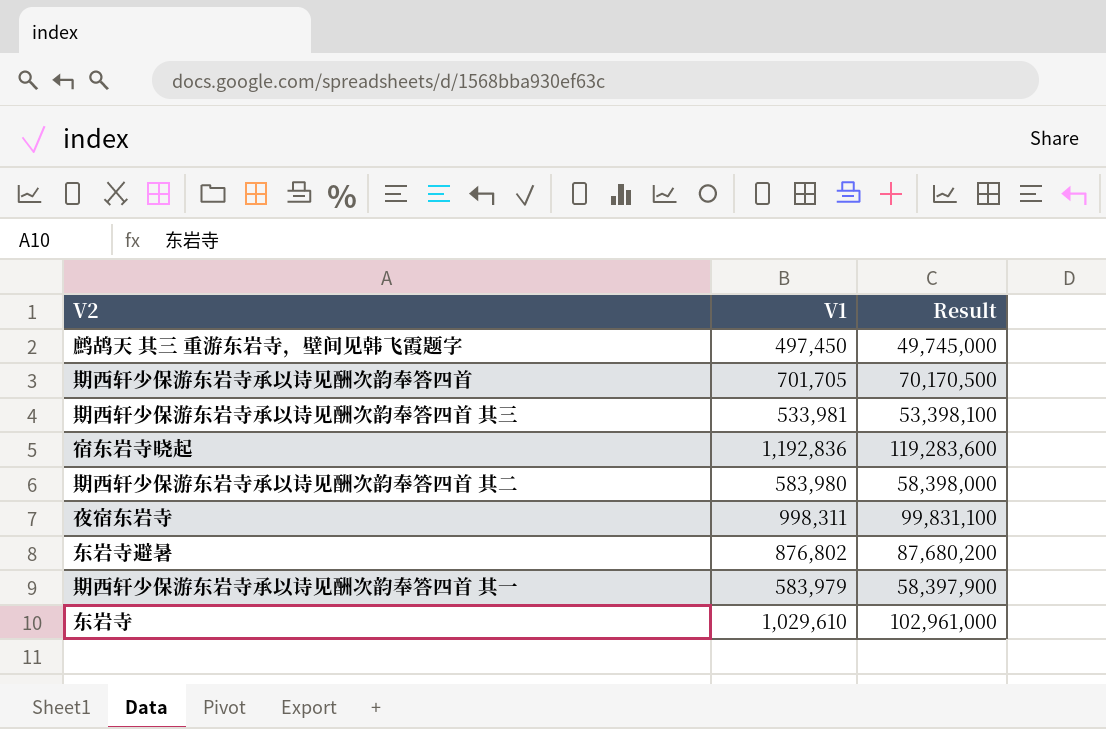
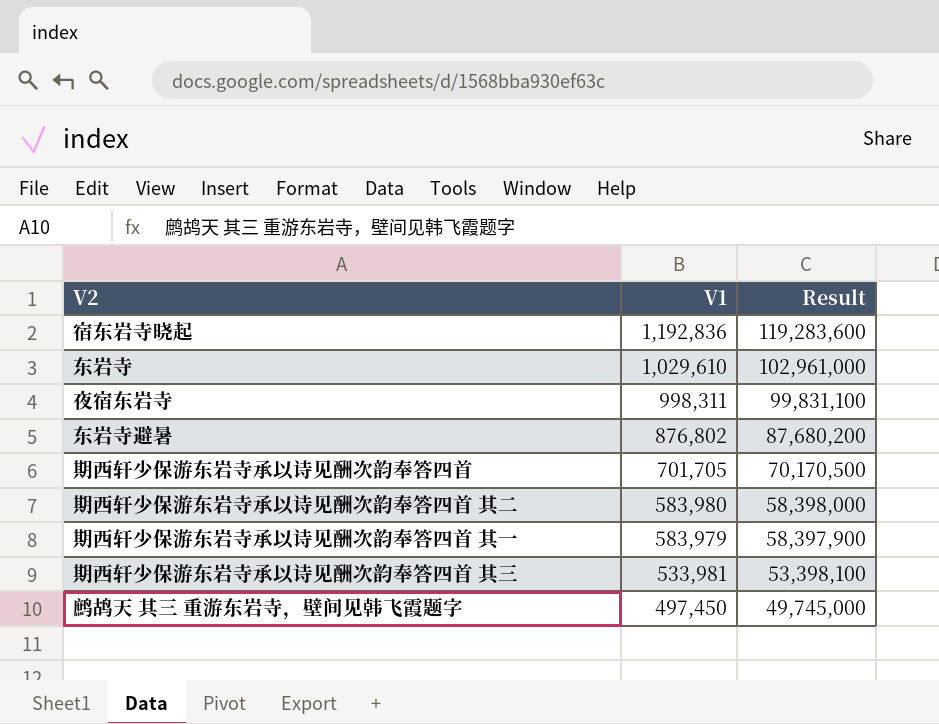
row order: none -> V1 descending

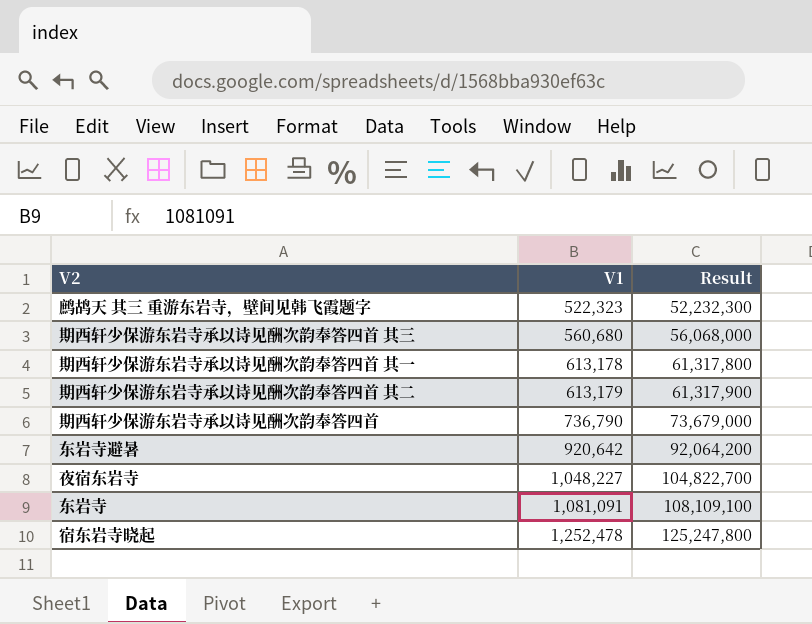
row order: V1 descending -> V1 ascending
鹧鸪天 其三 重游东岩寺，壁间见韩飞霞题字 | V1: 497,450 -> 522,323
鹧鸪天 其三 重游东岩寺，壁间见韩飞霞题字 | Result: 49,745,000 -> 52,232,300
期西轩少保游东岩寺承以诗见酬次韵奉答四首 其三 | V1: 533,981 -> 560,680
期西轩少保游东岩寺承以诗见酬次韵奉答四首 其三 | Result: 53,398,100 -> 56,068,000
期西轩少保游东岩寺承以诗见酬次韵奉答四首 其一 | V1: 583,979 -> 613,178
期西轩少保游东岩寺承以诗见酬次韵奉答四首 其一 | Result: 58,397,900 -> 61,317,800
期西轩少保游东岩寺承以诗见酬次韵奉答四首 其二 | V1: 583,980 -> 613,179
期西轩少保游东岩寺承以诗见酬次韵奉答四首 其二 | Result: 58,398,000 -> 61,317,900
期西轩少保游东岩寺承以诗见酬次韵奉答四首 | V1: 701,705 -> 736,790
期西轩少保游东岩寺承以诗见酬次韵奉答四首 | Result: 70,170,500 -> 73,679,000
东岩寺避暑 | V1: 876,802 -> 920,642
东岩寺避暑 | Result: 87,680,200 -> 92,064,200
夜宿东岩寺 | V1: 998,311 -> 1,048,227
夜宿东岩寺 | Result: 99,831,100 -> 104,822,700
东岩寺 | V1: 1,029,610 -> 1,081,091
东岩寺 | Result: 102,961,000 -> 108,109,100
宿东岩寺晓起 | V1: 1,192,836 -> 1,252,478
宿东岩寺晓起 | Result: 119,283,600 -> 125,247,800

